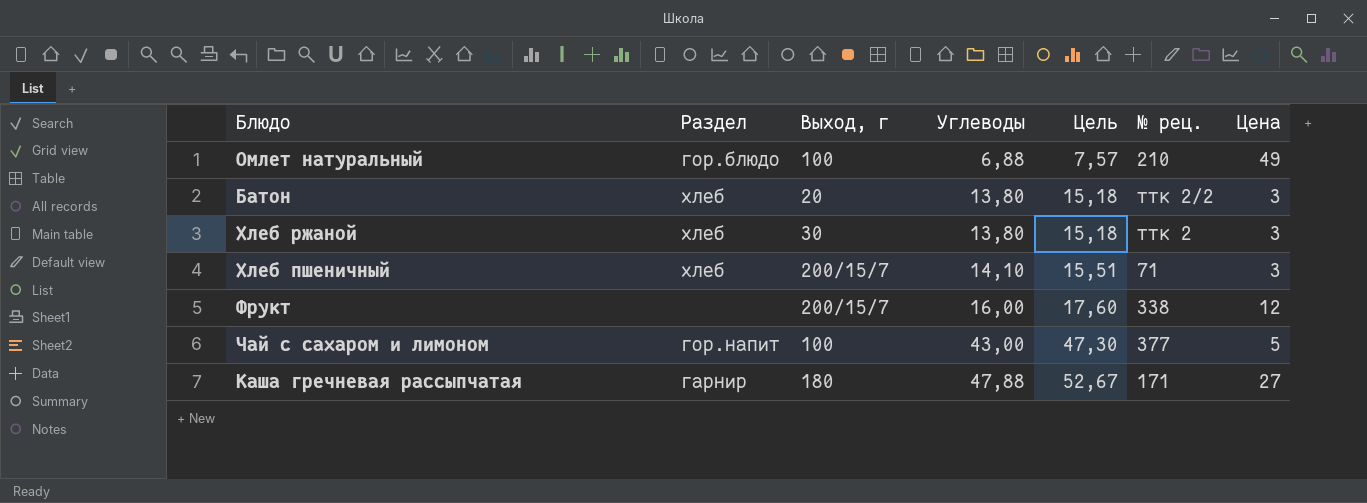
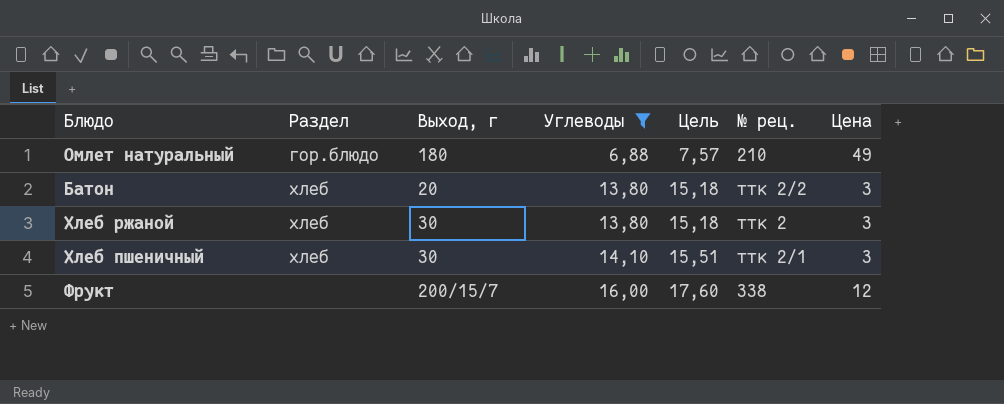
filter: none -> Углеводы <= 16,00
Омлет натуральный | Выход, г: 100 -> 180
Хлеб пшеничный | Выход, г: 200/15/7 -> 30
Хлеб пшеничный | № рец.: 71 -> ттк 2/1

